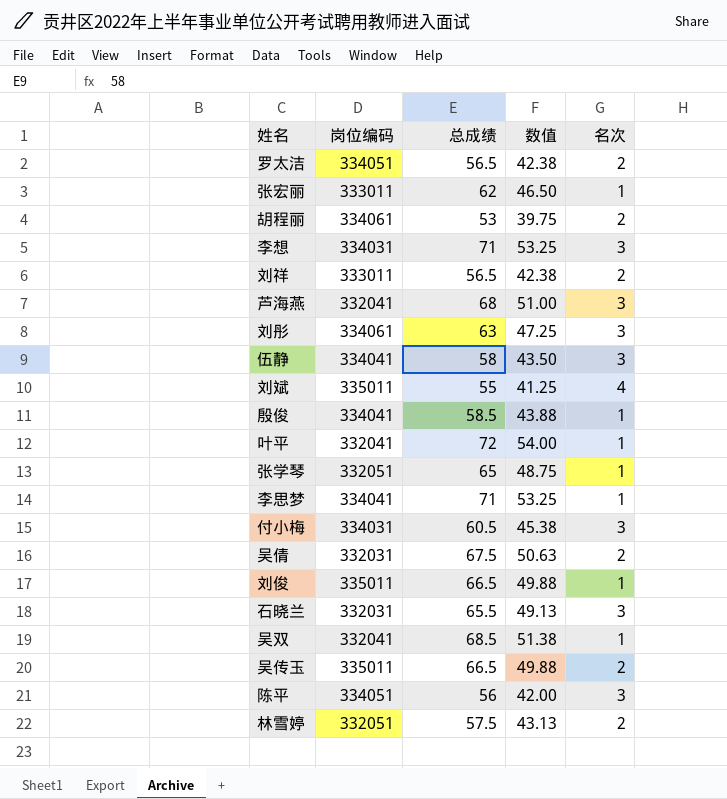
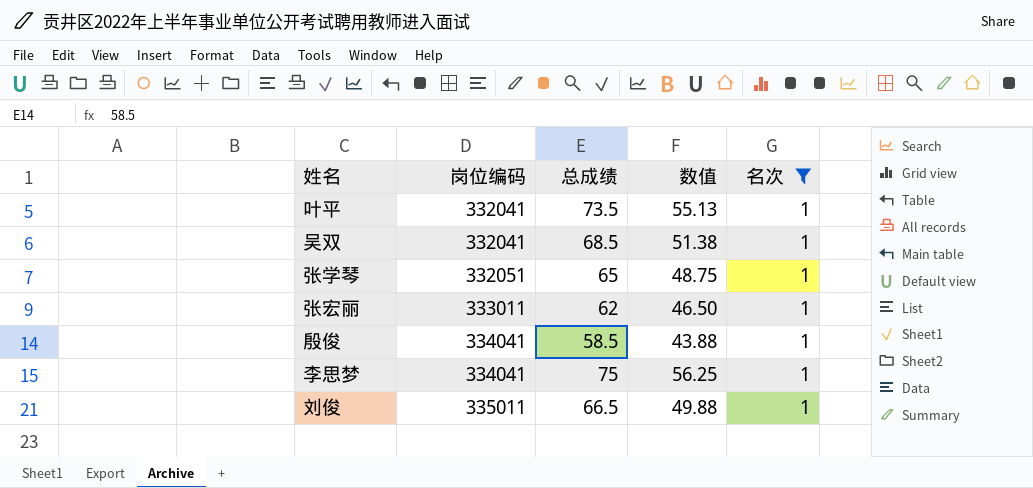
filter: none -> 名次 = 1
row order: none -> 岗位编码 ascending
叶平 | 总成绩: 72 -> 73.5
叶平 | 数值: 54.00 -> 55.13
李思梦 | 总成绩: 71 -> 75
李思梦 | 数值: 53.25 -> 56.25

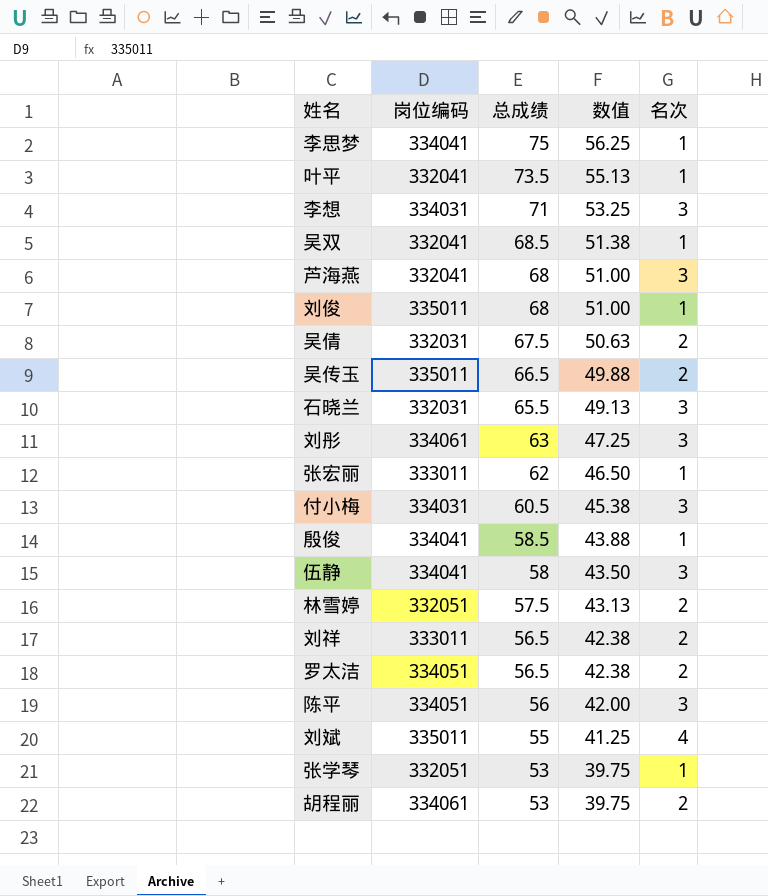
filter: 名次 = 1 -> none
row order: 岗位编码 ascending -> 总成绩 descending
刘俊 | 总成绩: 66.5 -> 68
刘俊 | 数值: 49.88 -> 51.00
张学琴 | 总成绩: 65 -> 53
张学琴 | 数值: 48.75 -> 39.75

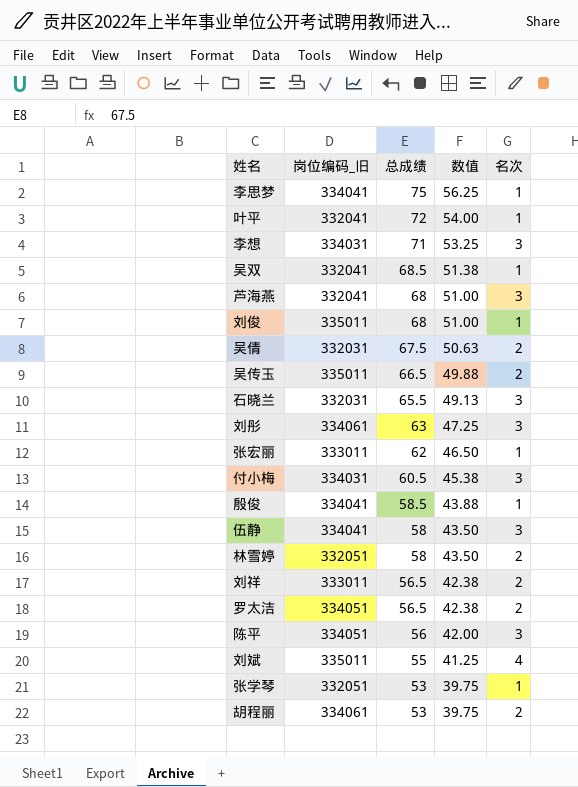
column name: 岗位编码 -> 岗位编码_旧
叶平 | 总成绩: 73.5 -> 72
叶平 | 数值: 55.13 -> 54.00
林雪婷 | 总成绩: 57.5 -> 58
林雪婷 | 数值: 43.13 -> 43.50

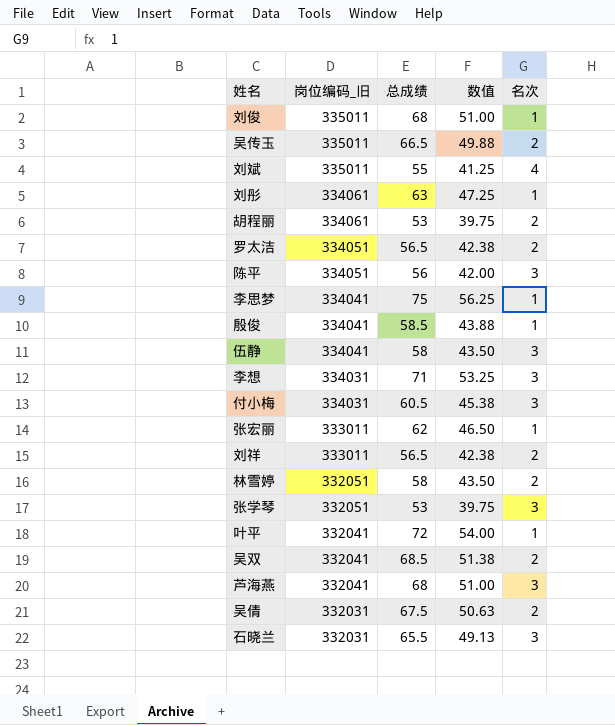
row order: 总成绩 descending -> 岗位编码_旧 descending
刘彤 | 名次: 3 -> 1
张学琴 | 名次: 1 -> 3
吴双 | 名次: 1 -> 2

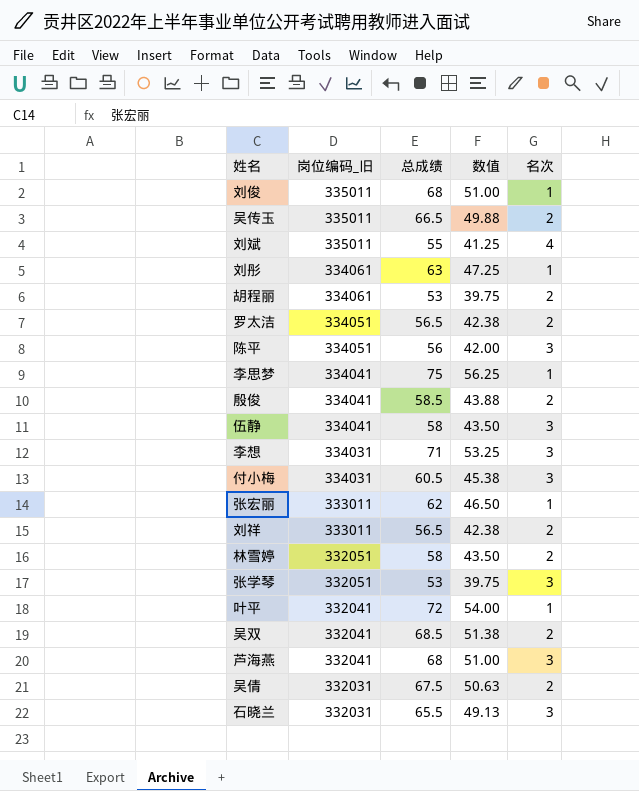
殷俊 | 名次: 1 -> 2

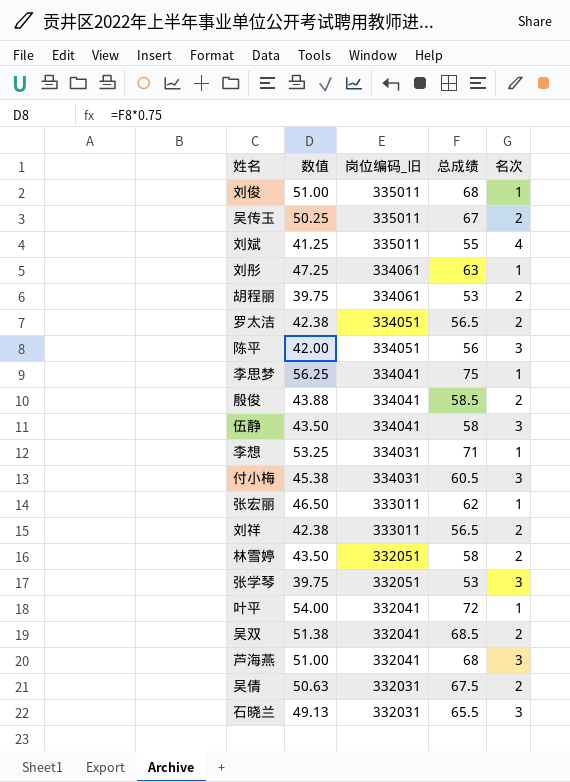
column 数值 | position: 4 -> 2
吴传玉 | 数值: 49.88 -> 50.25
吴传玉 | 总成绩: 66.5 -> 67
李想 | 名次: 3 -> 1

